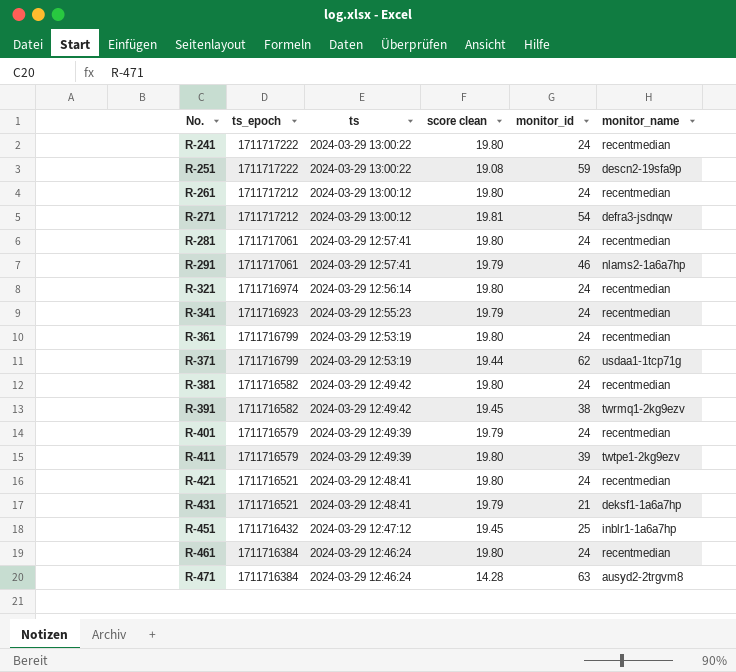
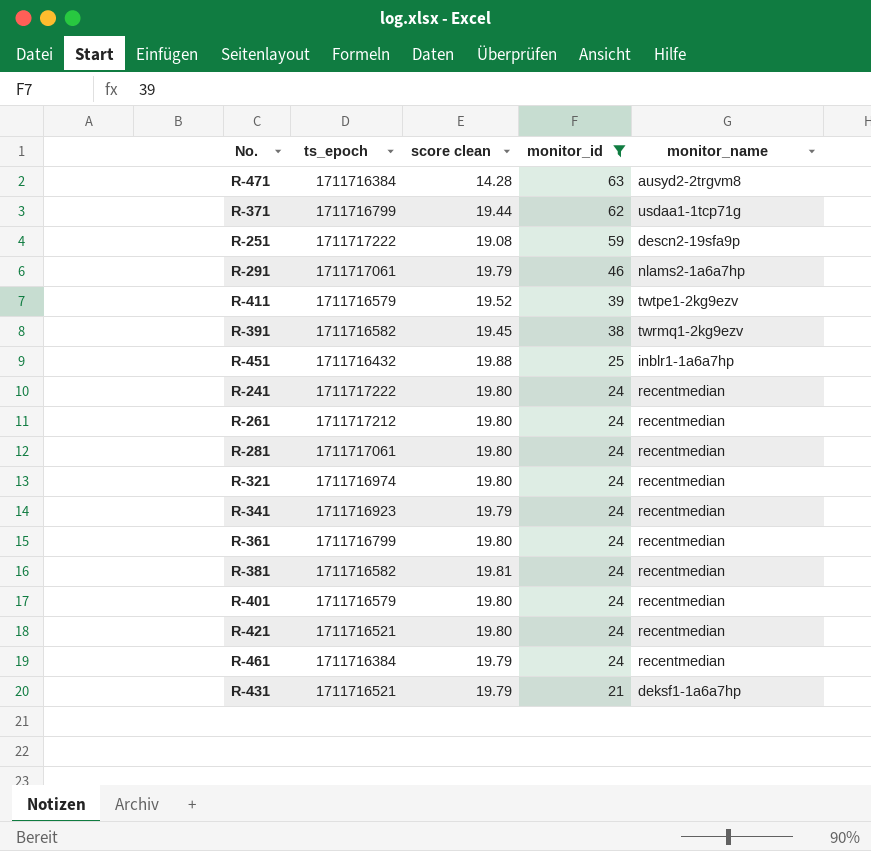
filter: none -> monitor_id != 54
row order: No. ascending -> monitor_id descending
column ts | position: 3 -> none
R-411 | score clean: 19.80 -> 19.52
R-451 | score clean: 19.45 -> 19.88
R-381 | score clean: 19.80 -> 19.81
R-401 | score clean: 19.79 -> 19.80
R-461 | score clean: 19.80 -> 19.79

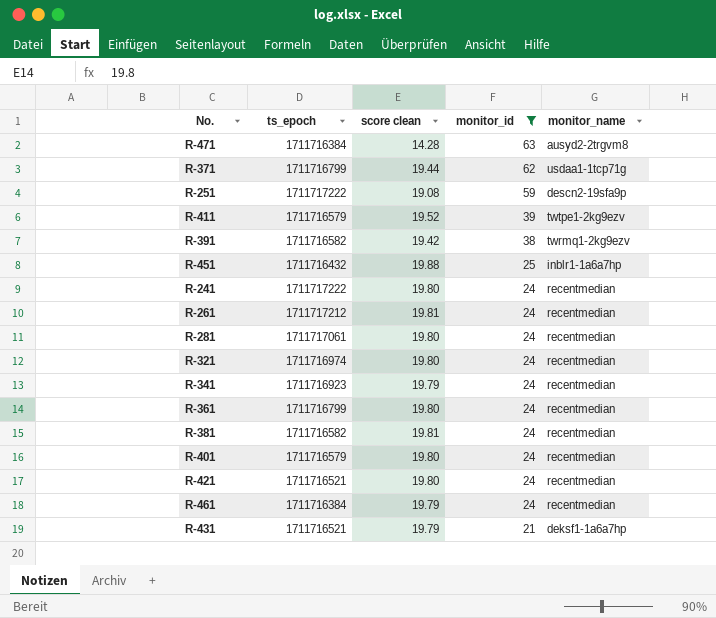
row R-291: 1711717061 | 19.79 | 46 | nlams2-1a6a7hp -> none
R-391 | score clean: 19.45 -> 19.42
R-261 | score clean: 19.80 -> 19.81

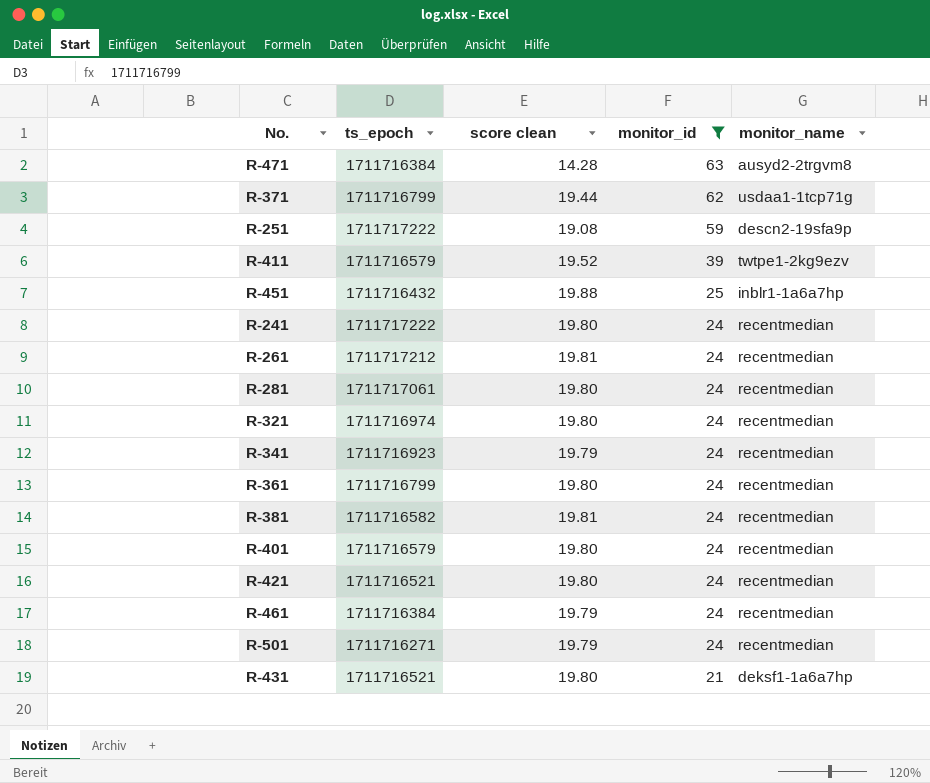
row R-391: 1711716582 | 19.42 | 38 | twrmq1-2kg9ezv -> none
row R-501: none -> 1711716271 | 19.79 | 24 | recentmedian
R-431 | score clean: 19.79 -> 19.80

